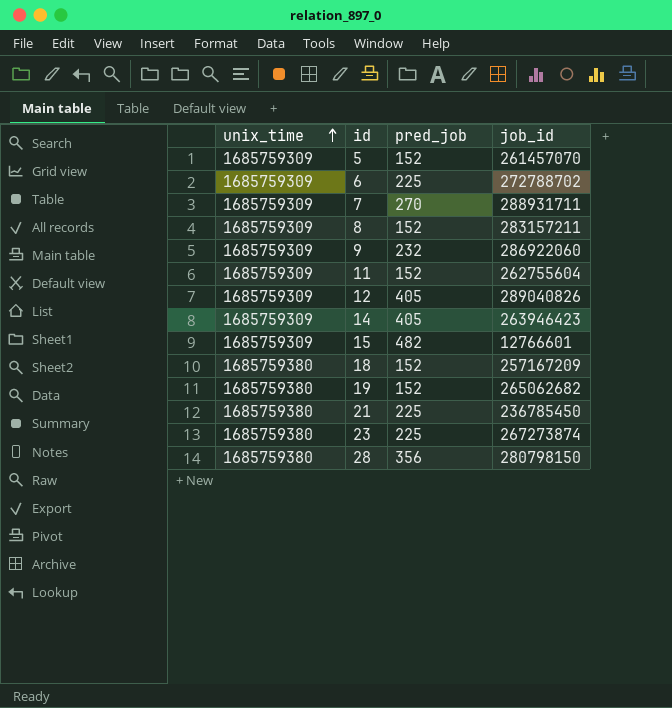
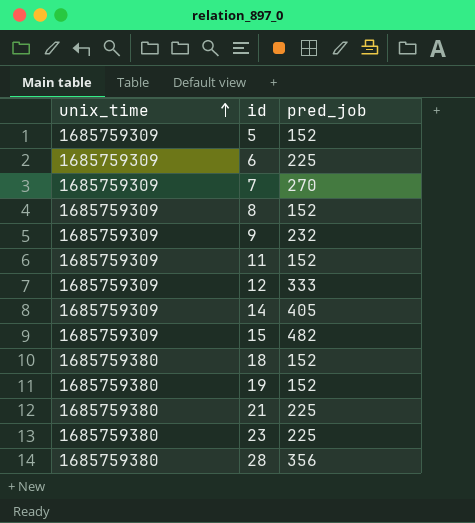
column job_id | position: 4 -> none
12 | pred_job: 405 -> 333

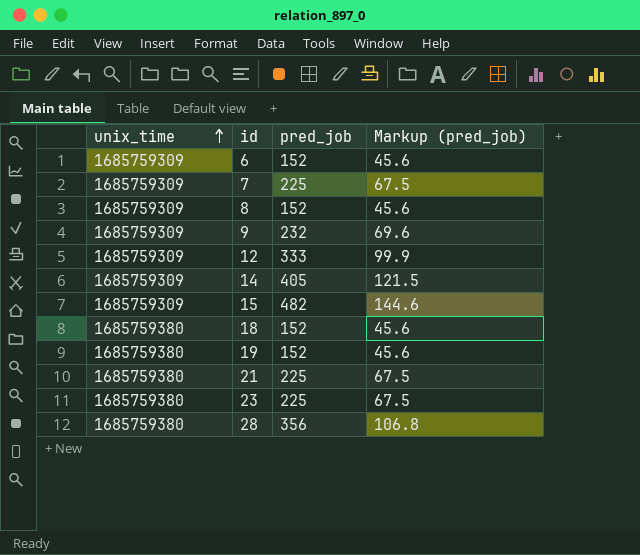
column Markup (pred_job) | formula: none -> [pred_job] * 0.3
row 5: 1685759309 | 152 -> none
row 11: 1685759309 | 152 -> none
6 | pred_job: 225 -> 152
7 | pred_job: 270 -> 225

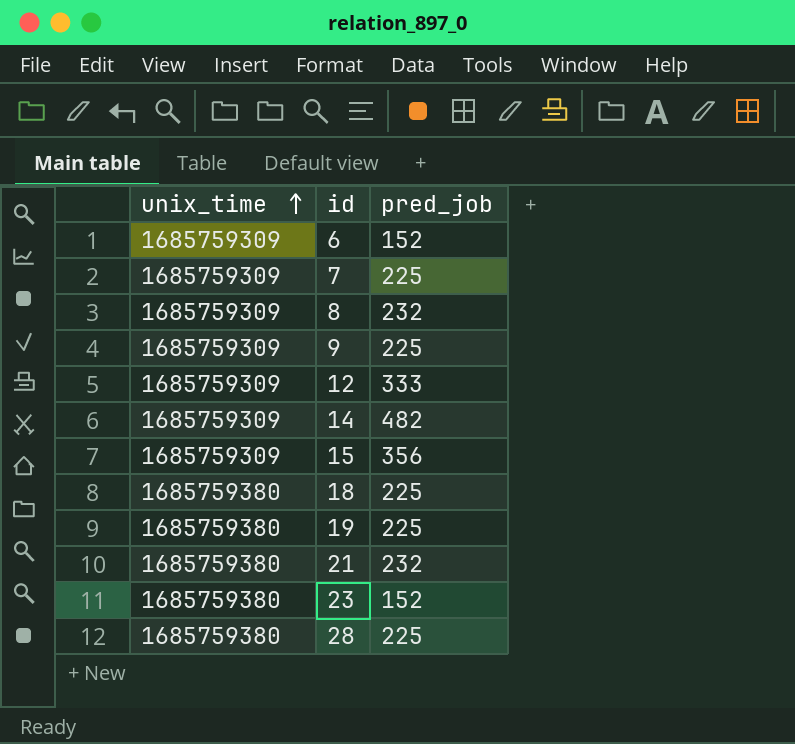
column Markup (pred_job) | formula: [pred_job] * 0.3 -> none
8 | pred_job: 152 -> 232
9 | pred_job: 232 -> 225
14 | pred_job: 405 -> 482
15 | pred_job: 482 -> 356
18 | pred_job: 152 -> 225
19 | pred_job: 152 -> 225
21 | pred_job: 225 -> 232
23 | pred_job: 225 -> 152
28 | pred_job: 356 -> 225

